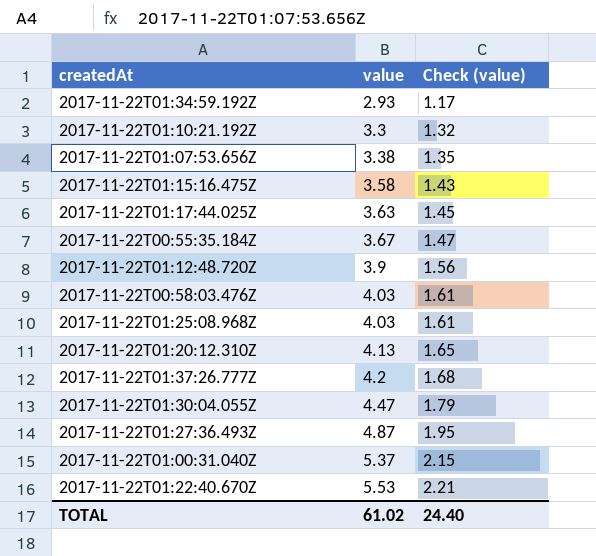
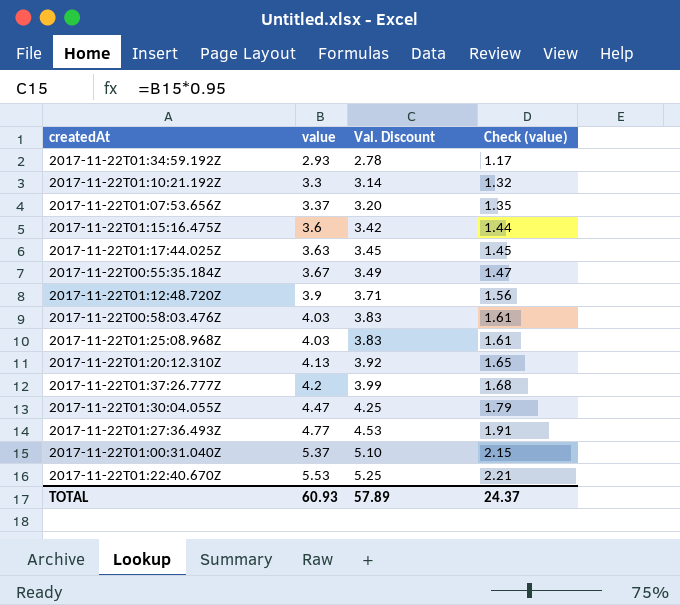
column Val. Discount | formula: none -> [value] * 0.95
2017-11-22T01:07:53.656Z | value: 3.38 -> 3.37
2017-11-22T01:15:16.475Z | value: 3.58 -> 3.6
2017-11-22T01:15:16.475Z | Check (value): 1.43 -> 1.44
2017-11-22T01:27:36.493Z | value: 4.87 -> 4.77
2017-11-22T01:27:36.493Z | Check (value): 1.95 -> 1.91
TOTAL | value: 61.02 -> 60.93
TOTAL | Check (value): 24.40 -> 24.37

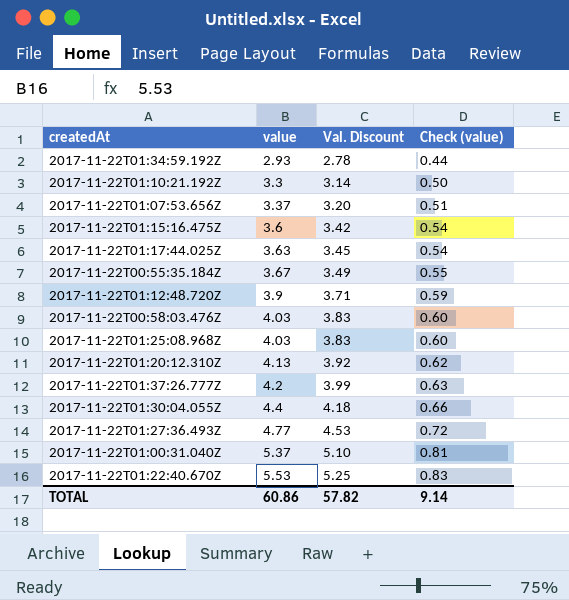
column Check (value) | formula: [value] * 0.4 -> [value] * 0.15
2017-11-22T01:30:04.055Z | value: 4.47 -> 4.4
2017-11-22T01:30:04.055Z | Val. Discount: 4.25 -> 4.18
TOTAL | value: 60.93 -> 60.86
TOTAL | Val. Discount: 57.89 -> 57.82
TOTAL | Check (value): 24.37 -> 9.14

